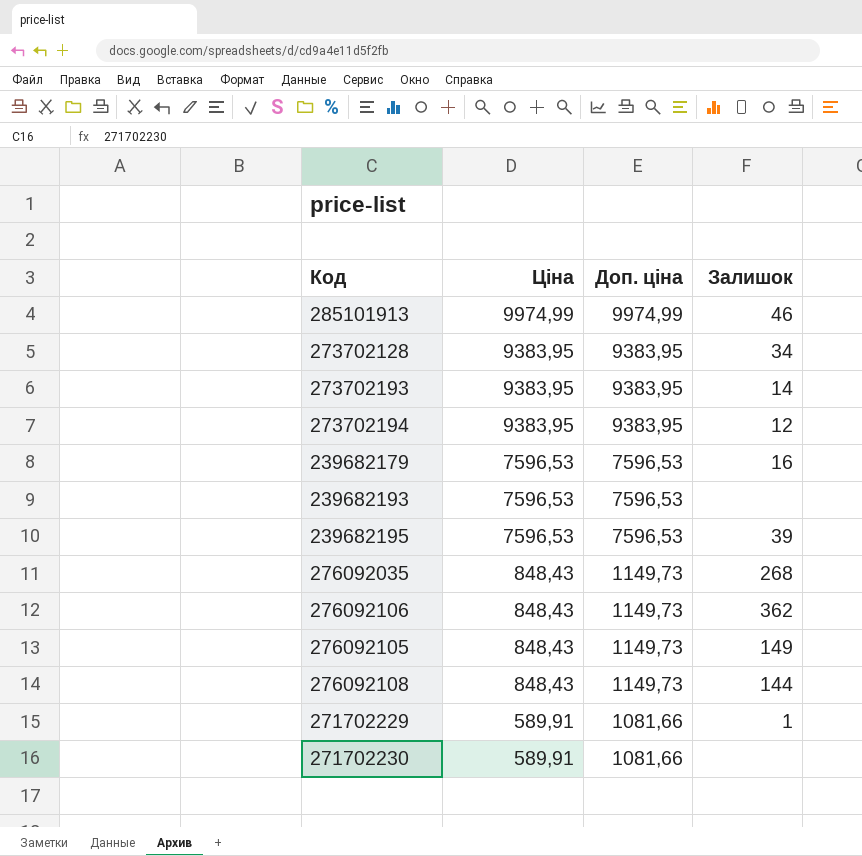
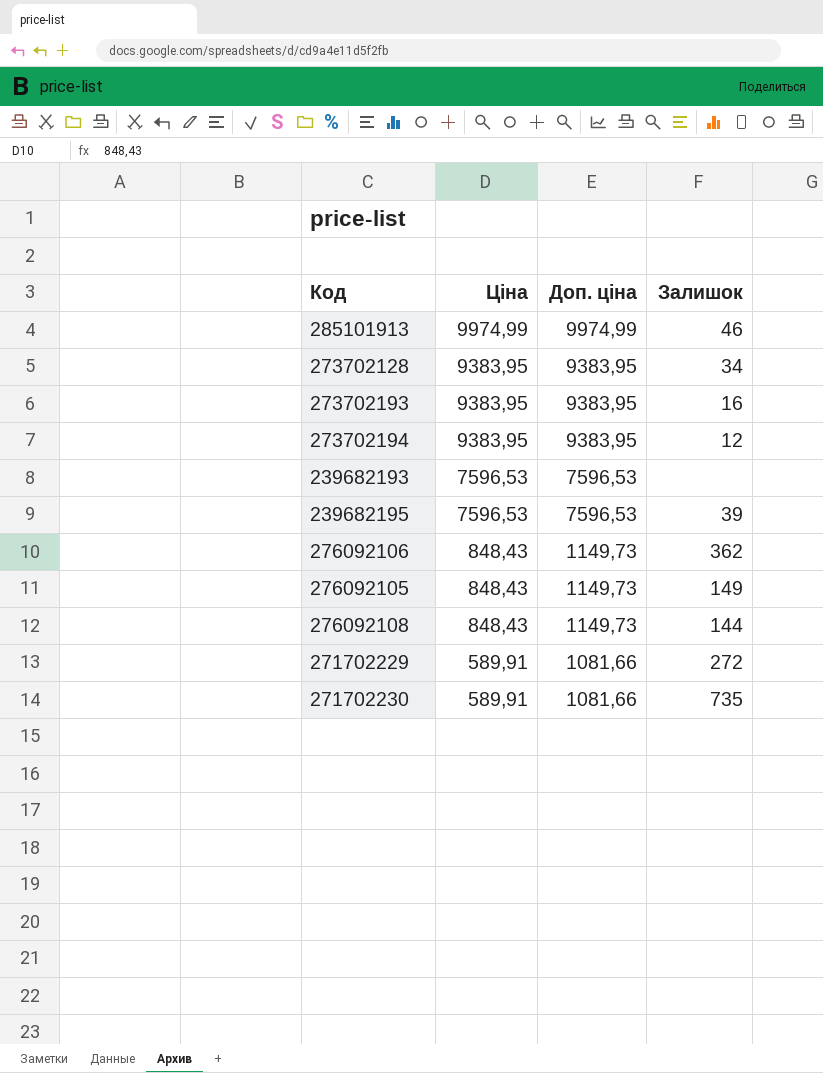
row 239682179: 7596,53 | 7596,53 | 16 -> none
row 276092035: 848,43 | 1149,73 | 268 -> none
273702193 | Залишок: 14 -> 16
271702229 | Залишок: 1 -> 272
271702230 | Залишок: none -> 735

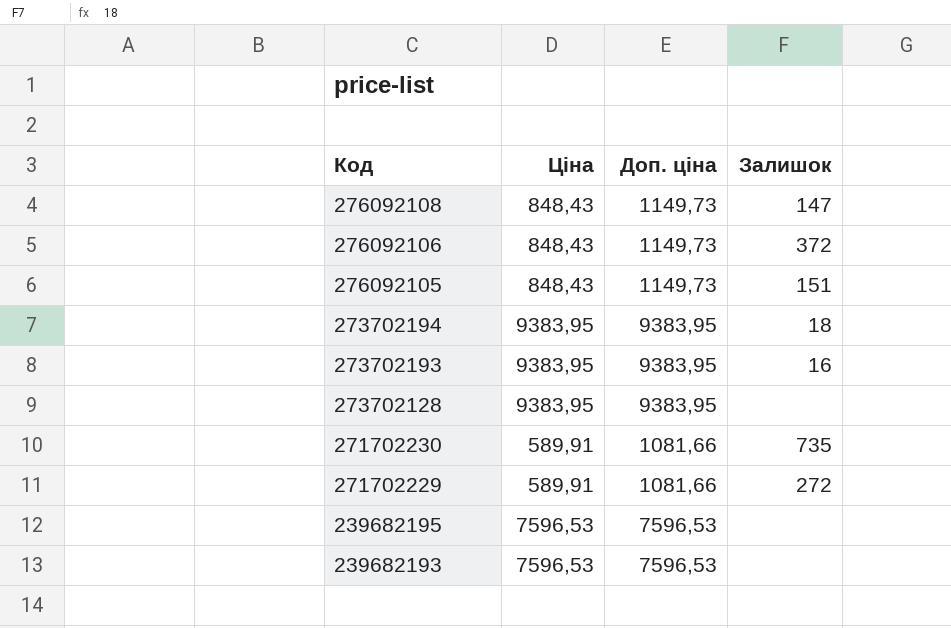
row order: Ціна descending -> Код descending
row 285101913: 9974,99 | 9974,99 | 46 -> none
276092108 | Залишок: 144 -> 147
276092106 | Залишок: 362 -> 372
276092105 | Залишок: 149 -> 151
273702194 | Залишок: 12 -> 18
273702128 | Залишок: 34 -> none
239682195 | Залишок: 39 -> none

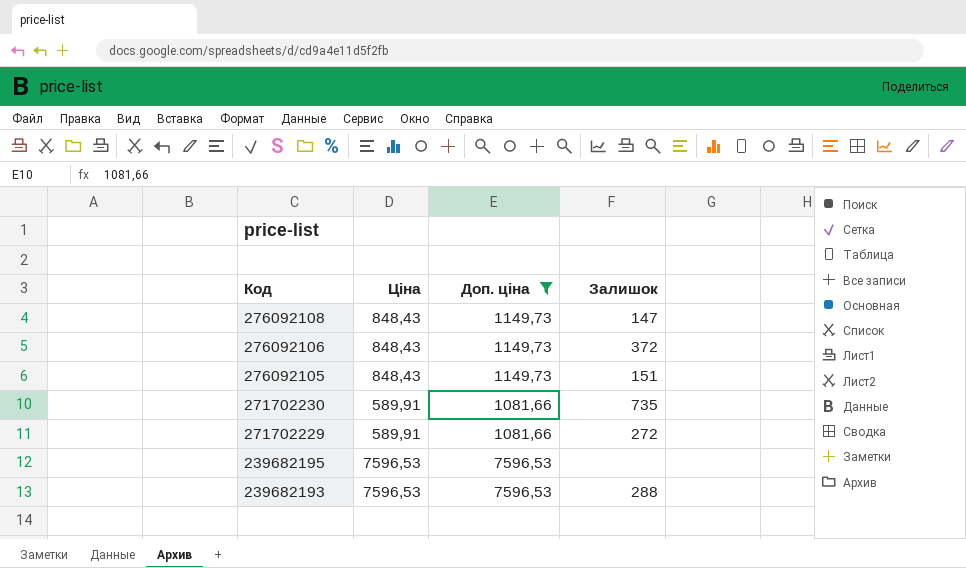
filter: none -> Доп. ціна != 9383,95
239682193 | Залишок: none -> 288

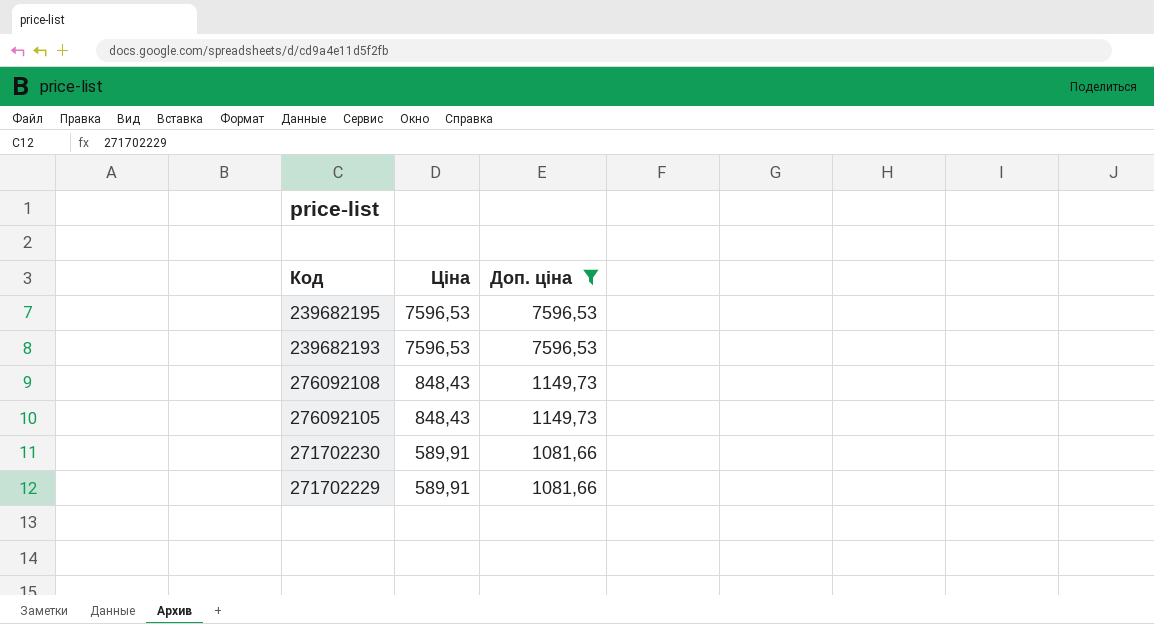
row order: Код descending -> Ціна descending
column Залишок | position: 4 -> none
row 276092106: 848,43 | 1149,73 | 372 -> none

